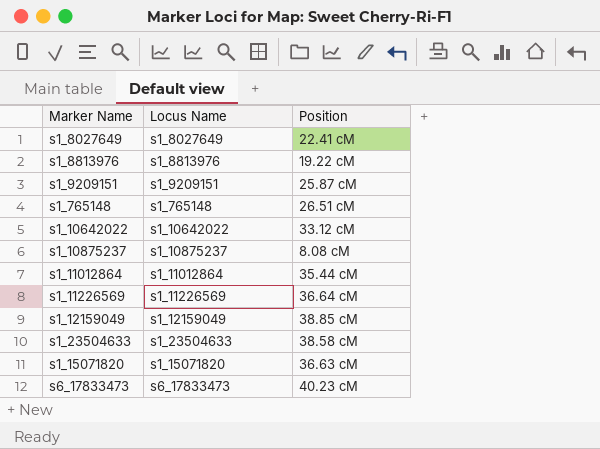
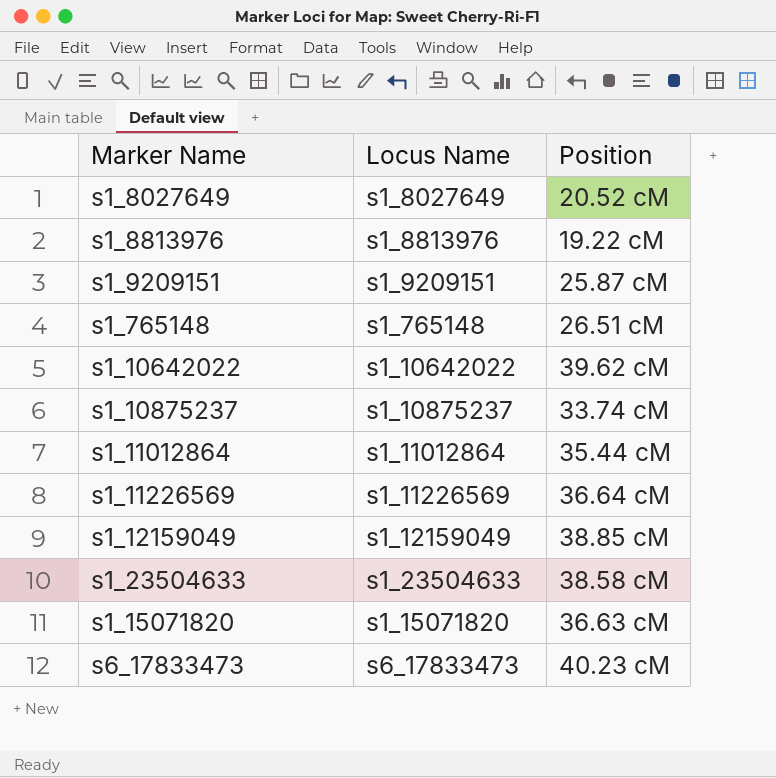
s1_8027649 | Position: 22.41 cM -> 20.52 cM
s1_10642022 | Position: 33.12 cM -> 39.62 cM
s1_10875237 | Position: 8.08 cM -> 33.74 cM

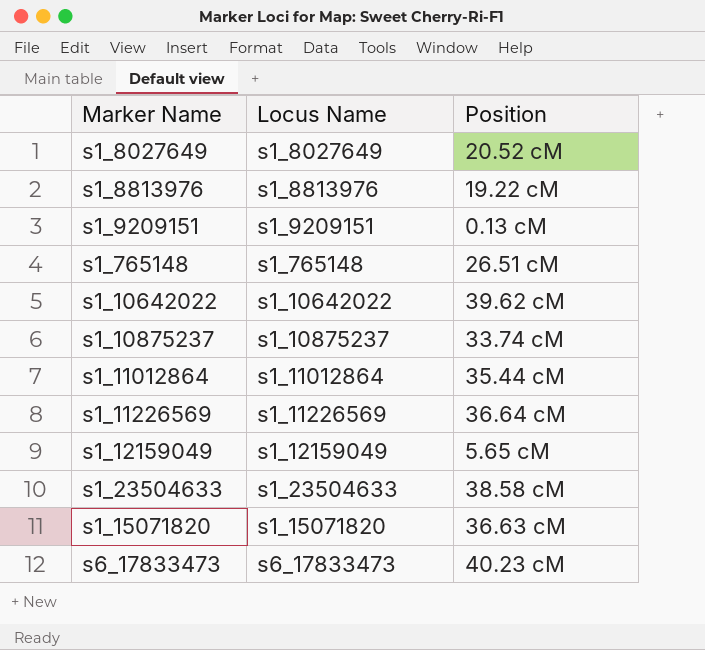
s1_9209151 | Position: 25.87 cM -> 0.13 cM
s1_12159049 | Position: 38.85 cM -> 5.65 cM

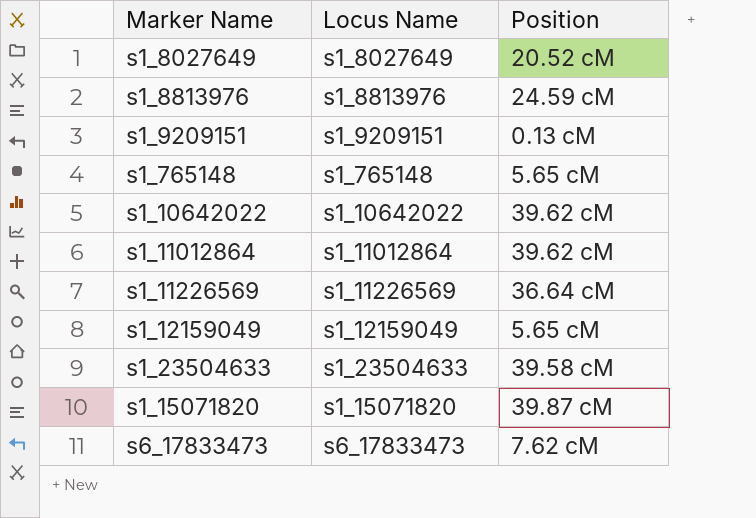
row s1_10875237: s1_10875237 | 33.74 cM -> none
s1_8813976 | Position: 19.22 cM -> 24.59 cM
s1_765148 | Position: 26.51 cM -> 5.65 cM
s1_11012864 | Position: 35.44 cM -> 39.62 cM
s1_23504633 | Position: 38.58 cM -> 39.58 cM
s1_15071820 | Position: 36.63 cM -> 39.87 cM
s6_17833473 | Position: 40.23 cM -> 7.62 cM

